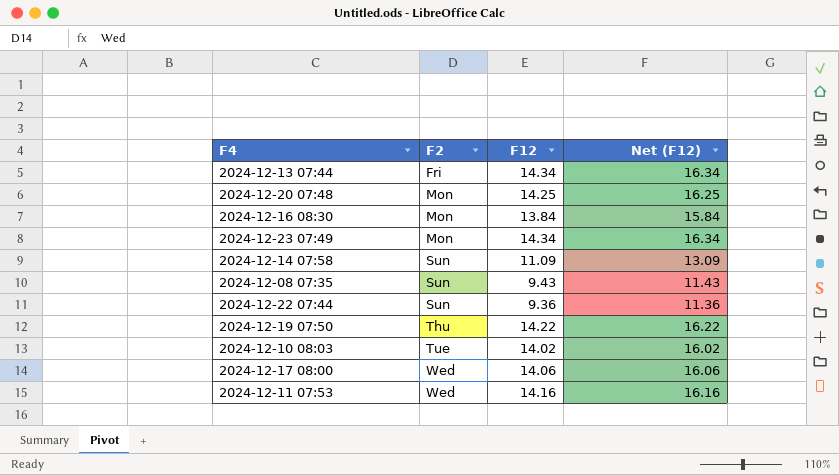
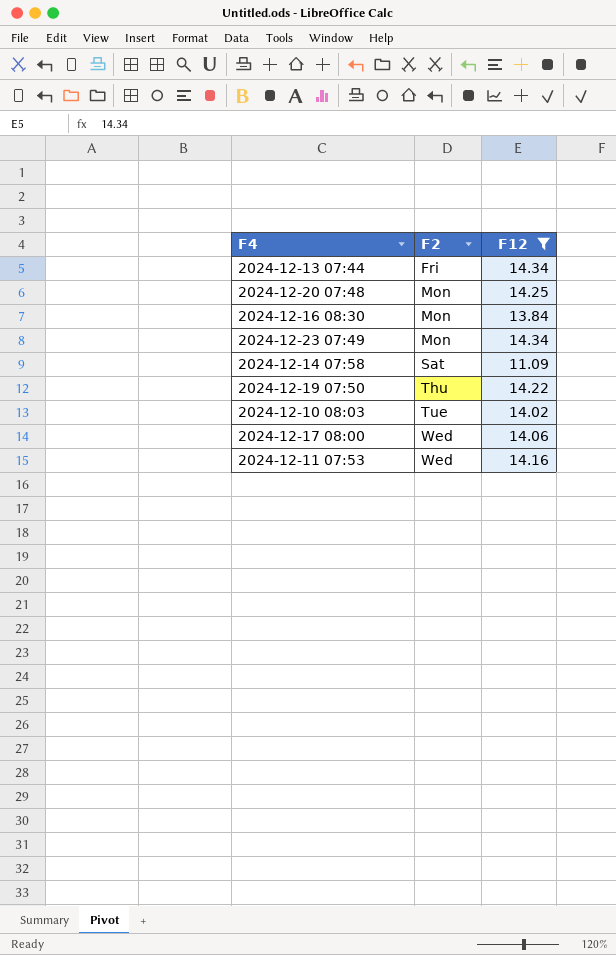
filter: none -> F12 >= 11.09
column Net (F12) | formula: [F12] + 2 -> none
2024-12-14 07:58 | F2: Sun -> Sat

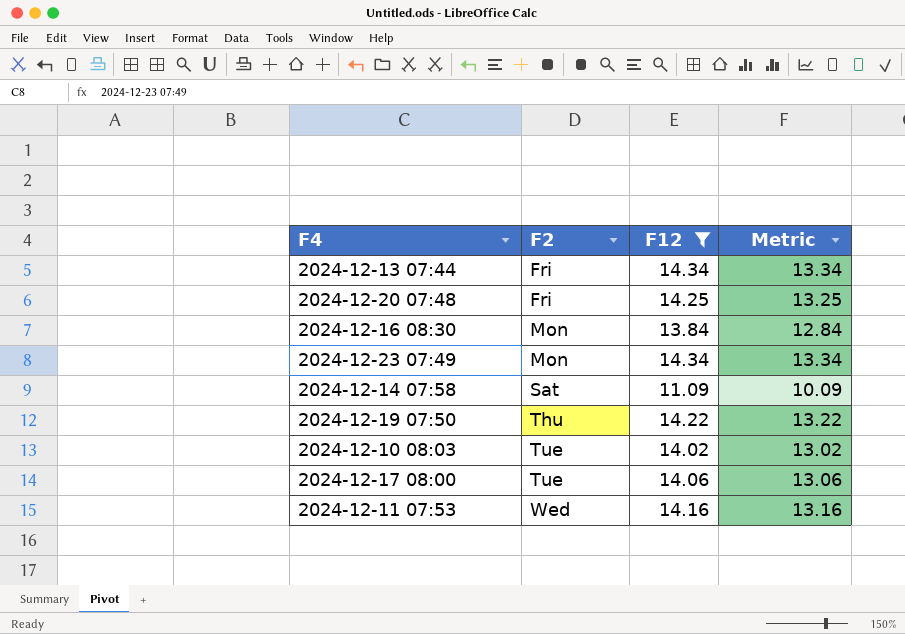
column Metric | formula: none -> [F12] - 1
2024-12-20 07:48 | F2: Mon -> Fri
2024-12-17 08:00 | F2: Wed -> Tue

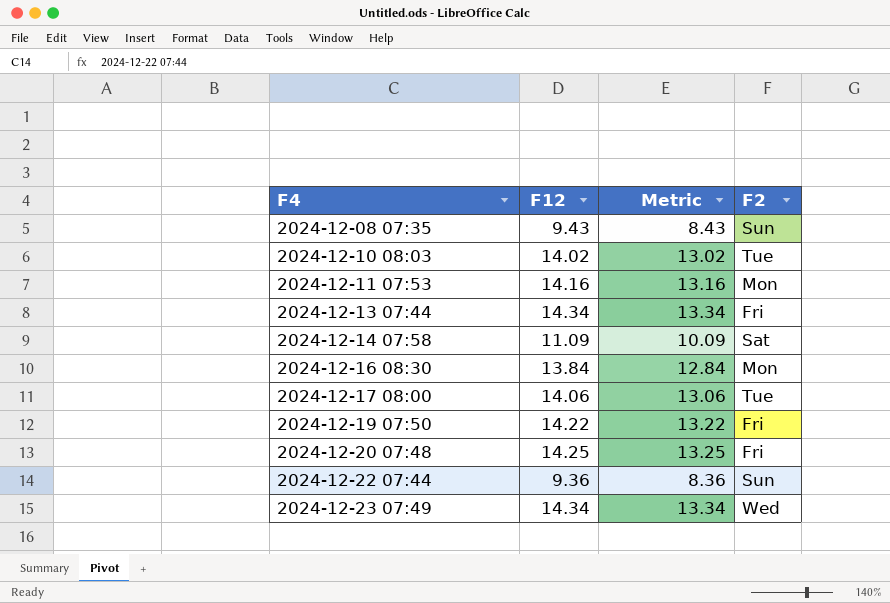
filter: F12 >= 11.09 -> none
row order: F2 ascending -> F4 ascending
column F2 | position: 2 -> 4
2024-12-11 07:53 | F2: Wed -> Mon
2024-12-19 07:50 | F2: Thu -> Fri
2024-12-23 07:49 | F2: Mon -> Wed

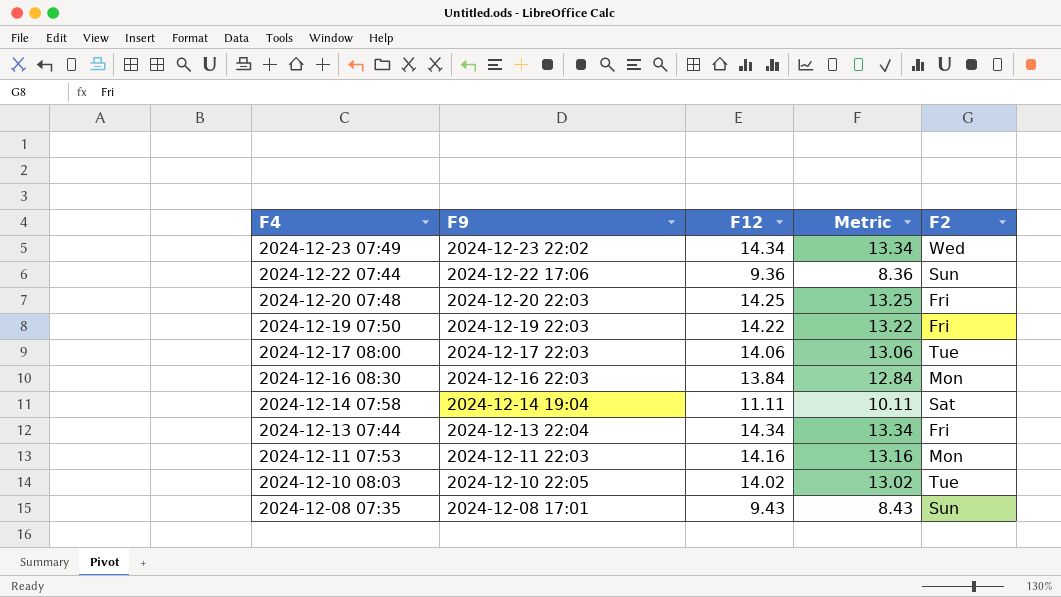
row order: F4 ascending -> F4 descending
column F9 | position: none -> 2
2024-12-14 07:58 | F12: 11.09 -> 11.11
2024-12-14 07:58 | Metric: 10.09 -> 10.11

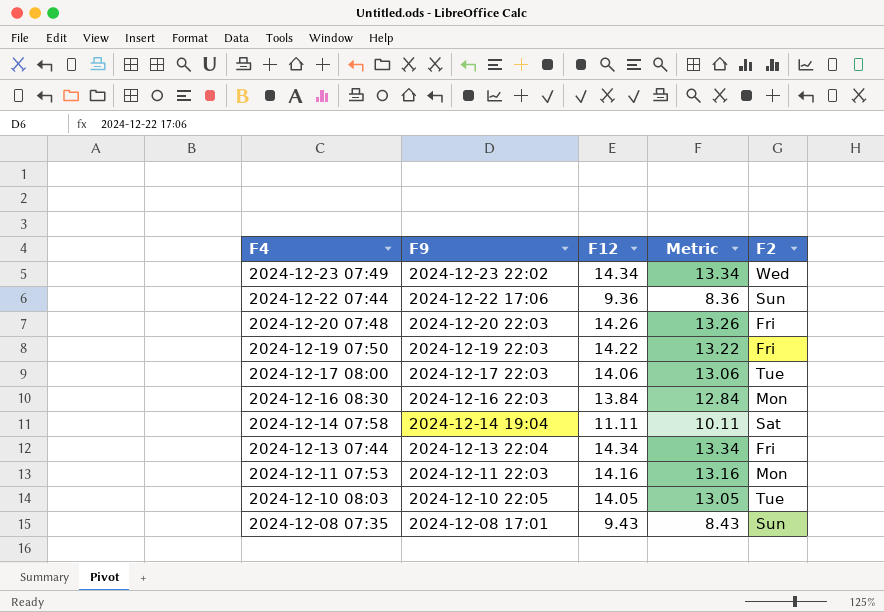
2024-12-20 07:48 | F12: 14.25 -> 14.26
2024-12-20 07:48 | Metric: 13.25 -> 13.26
2024-12-10 08:03 | F12: 14.02 -> 14.05
2024-12-10 08:03 | Metric: 13.02 -> 13.05

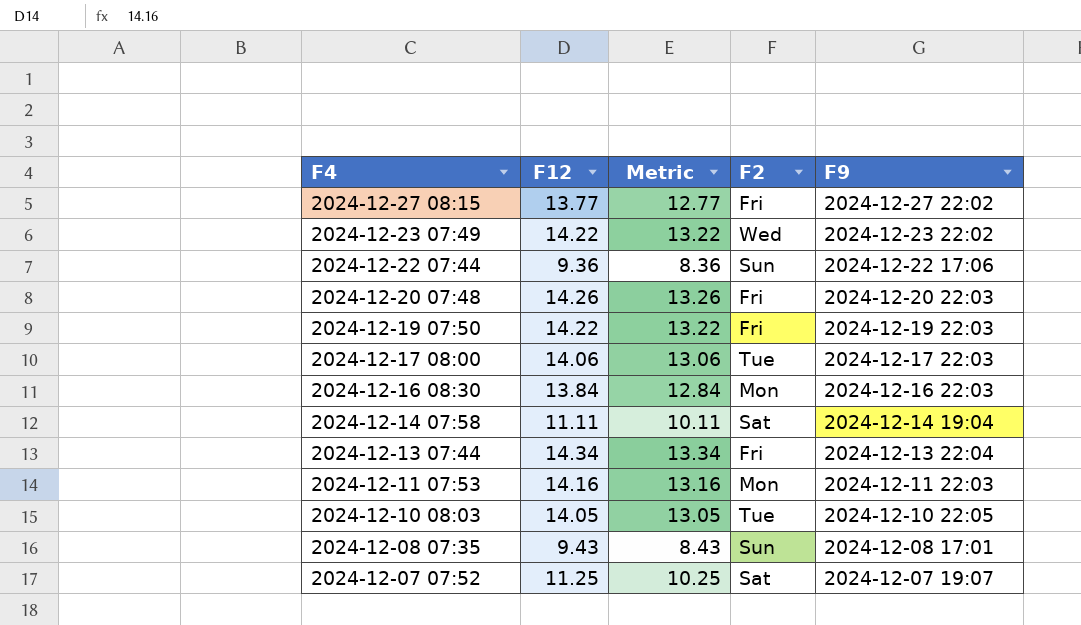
column F9 | position: 2 -> 5
row 2024-12-27 08:15: none -> 13.77 | 12.77 | Fri | 2024-12-27 22:02
2024-12-23 07:49 | F12: 14.34 -> 14.22
2024-12-23 07:49 | Metric: 13.34 -> 13.22
row 2024-12-07 07:52: none -> 11.25 | 10.25 | Sat | 2024-12-07 19:07

